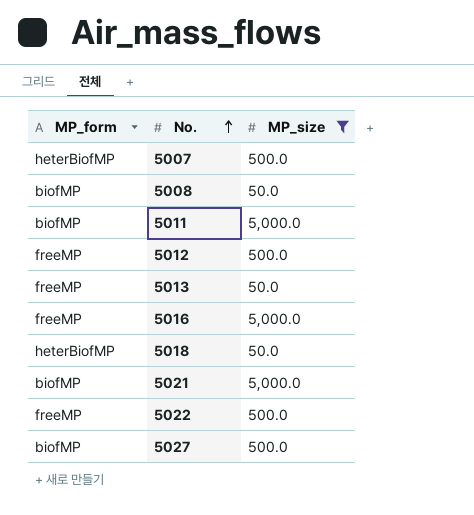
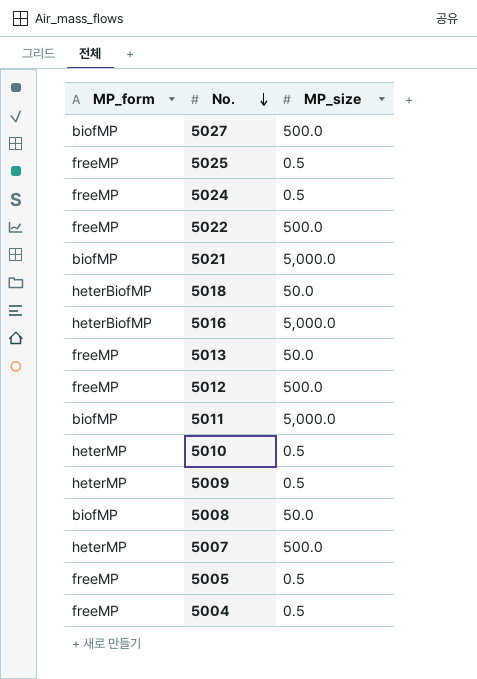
filter: MP_size != 0.5 -> none
row order: No. ascending -> No. descending
5016 | MP_form: freeMP -> heterBiofMP
5007 | MP_form: heterBiofMP -> heterMP

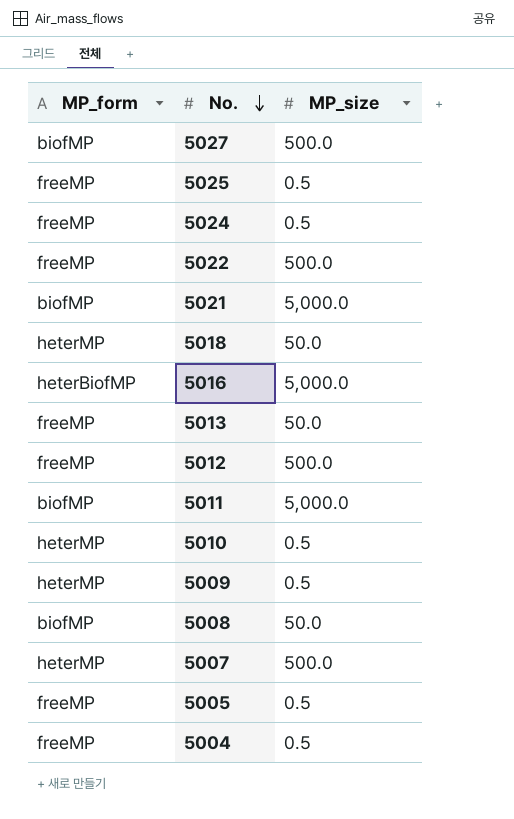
5018 | MP_form: heterBiofMP -> heterMP

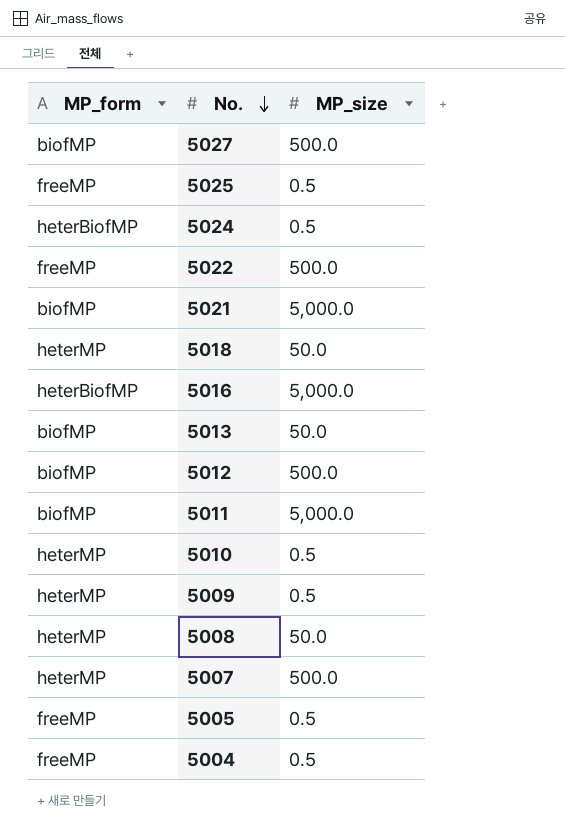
5024 | MP_form: freeMP -> heterBiofMP
5013 | MP_form: freeMP -> biofMP
5012 | MP_form: freeMP -> biofMP
5008 | MP_form: biofMP -> heterMP

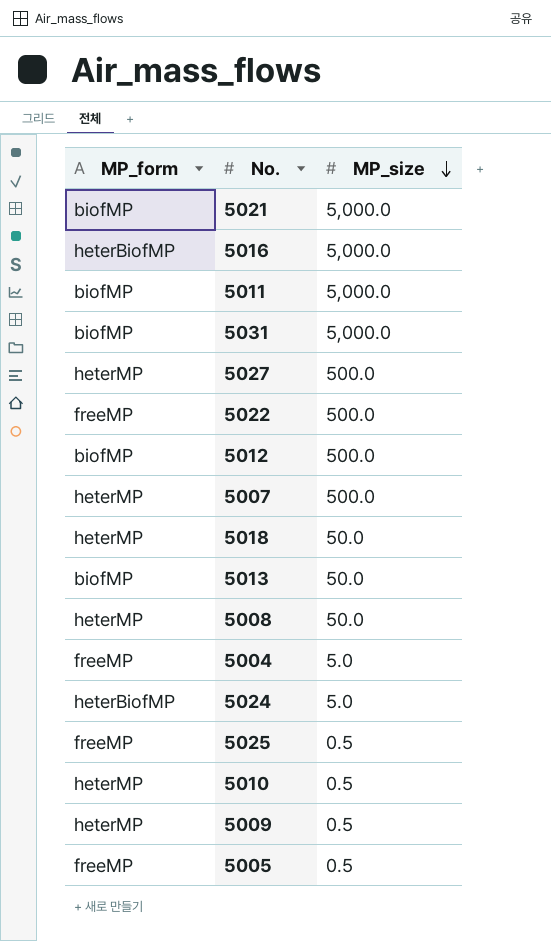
row order: No. descending -> MP_size descending
row 5031: none -> biofMP | 5,000.0
5027 | MP_form: biofMP -> heterMP
5004 | MP_size: 0.5 -> 5.0
5024 | MP_size: 0.5 -> 5.0

